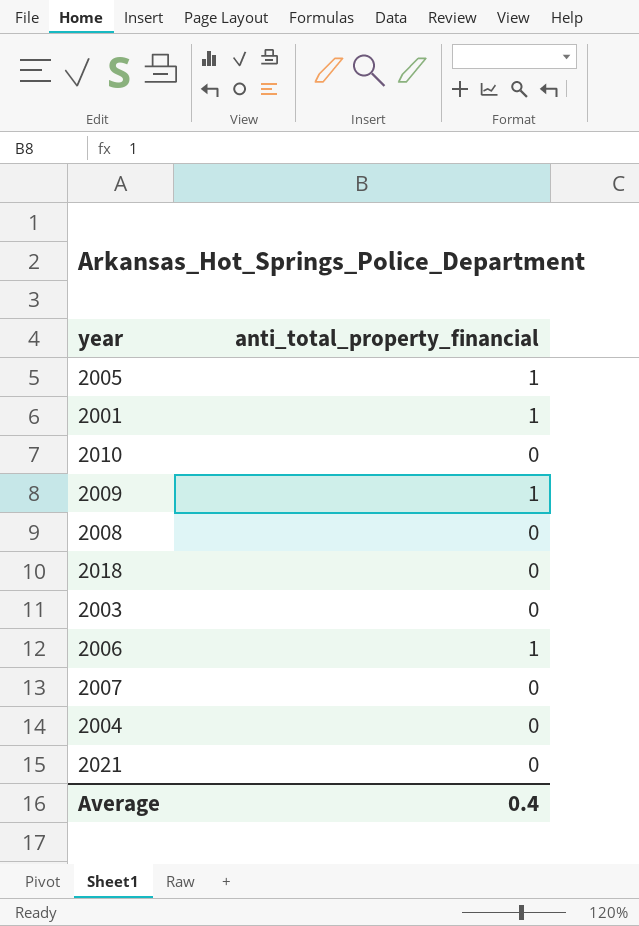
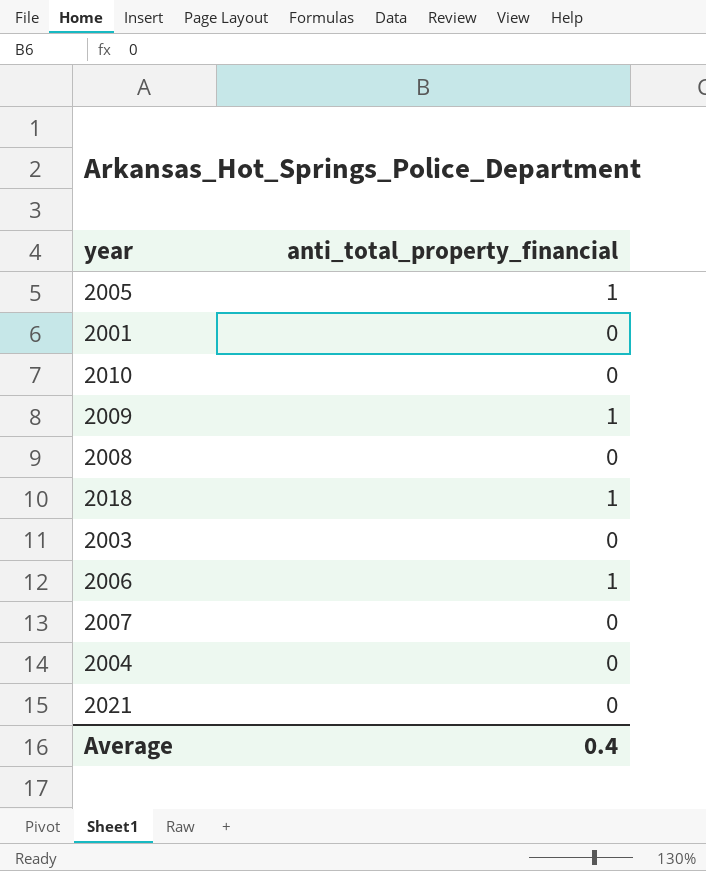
2001 | anti_total_property_financial: 1 -> 0
2018 | anti_total_property_financial: 0 -> 1

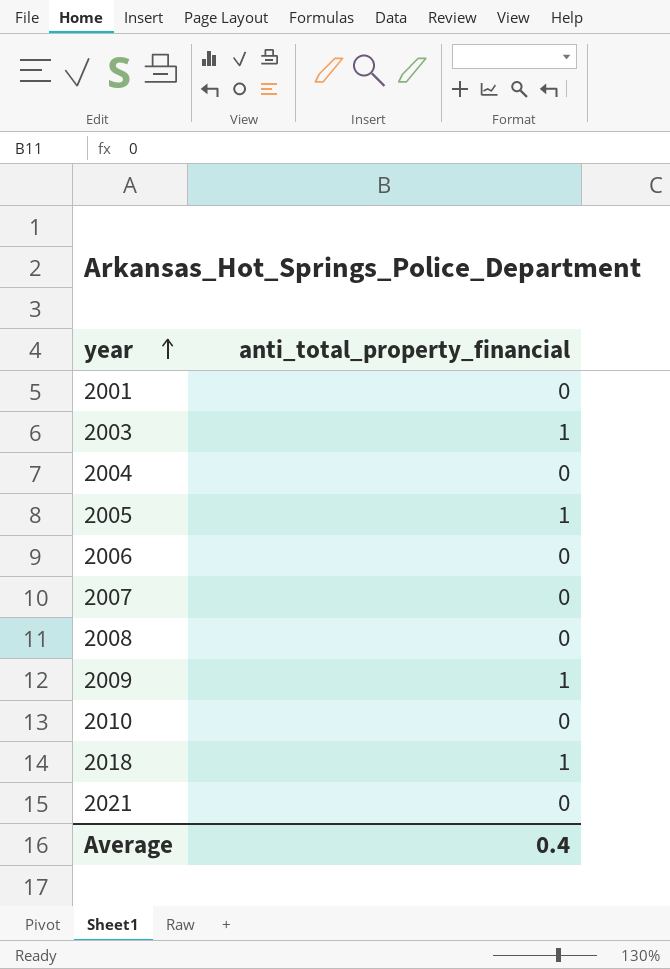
row order: none -> year ascending
2003 | anti_total_property_financial: 0 -> 1
2006 | anti_total_property_financial: 1 -> 0

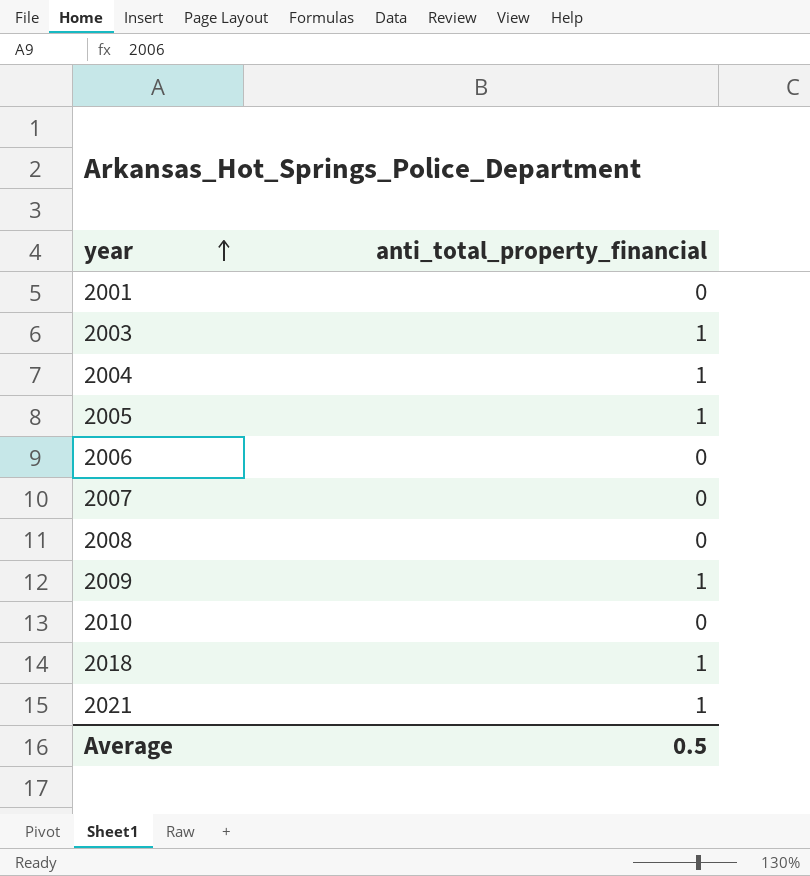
2004 | anti_total_property_financial: 0 -> 1
2021 | anti_total_property_financial: 0 -> 1
Average | anti_total_property_financial: 0.4 -> 0.5

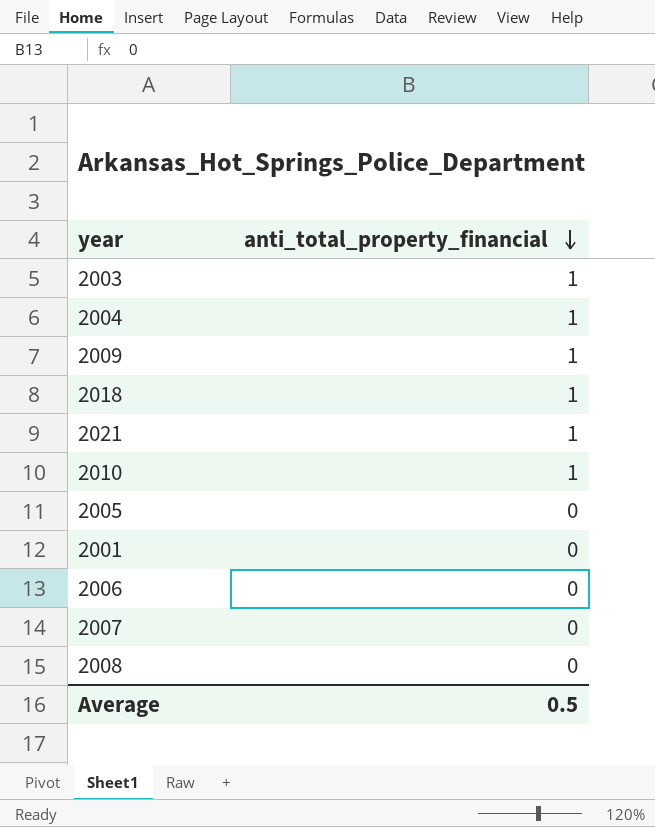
row order: year ascending -> anti_total_property_financial descending
2010 | anti_total_property_financial: 0 -> 1
2005 | anti_total_property_financial: 1 -> 0

